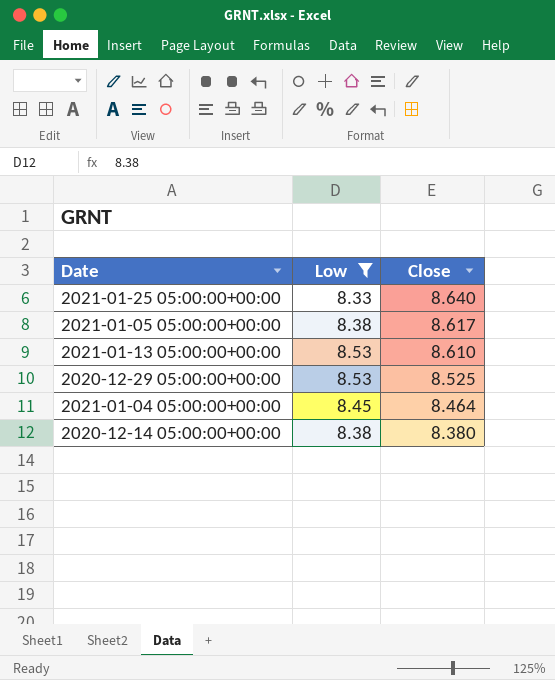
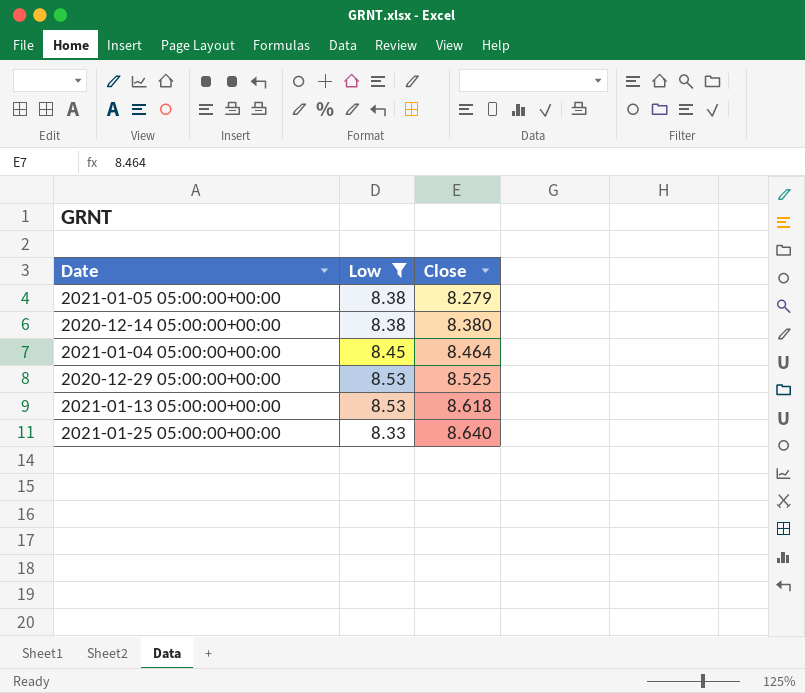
row order: Close descending -> Close ascending
2021-01-05 05:00:00+00:00 | Close: 8.617 -> 8.279
2021-01-13 05:00:00+00:00 | Close: 8.610 -> 8.618

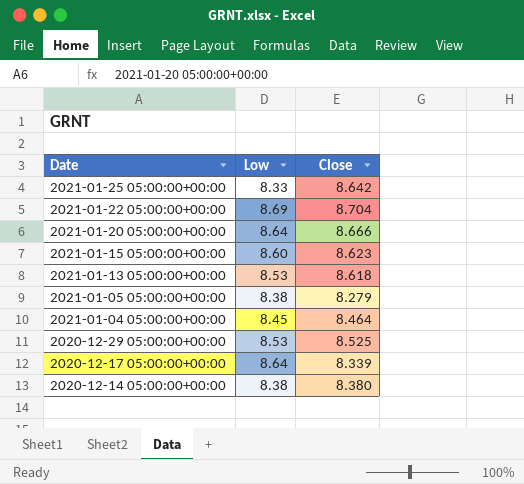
filter: Low <= 8.53 -> none
row order: Close ascending -> Date descending
2021-01-25 05:00:00+00:00 | Close: 8.640 -> 8.642

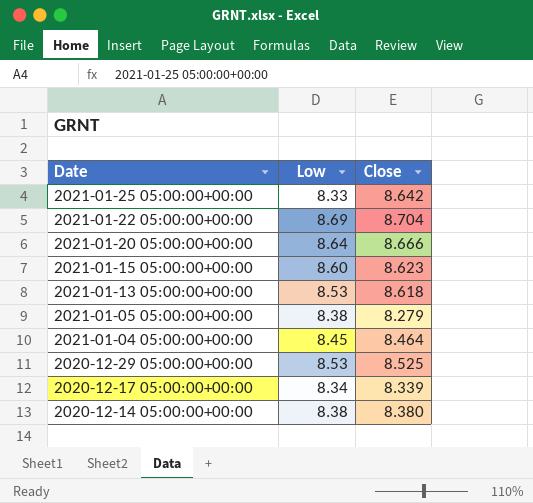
2020-12-17 05:00:00+00:00 | Low: 8.64 -> 8.34

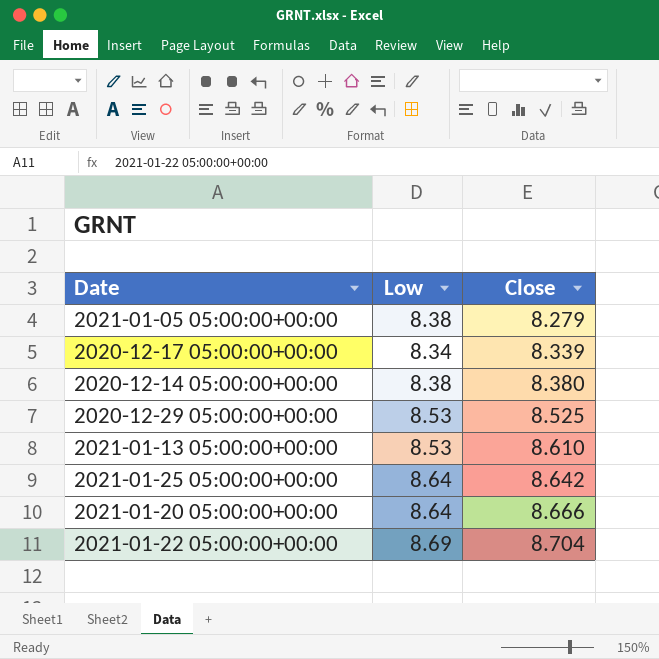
row order: Date descending -> Close ascending
row 2021-01-15 05:00:00+00:00: 8.60 | 8.623 -> none
row 2021-01-04 05:00:00+00:00: 8.45 | 8.464 -> none
2021-01-13 05:00:00+00:00 | Close: 8.618 -> 8.610
2021-01-25 05:00:00+00:00 | Low: 8.33 -> 8.64

